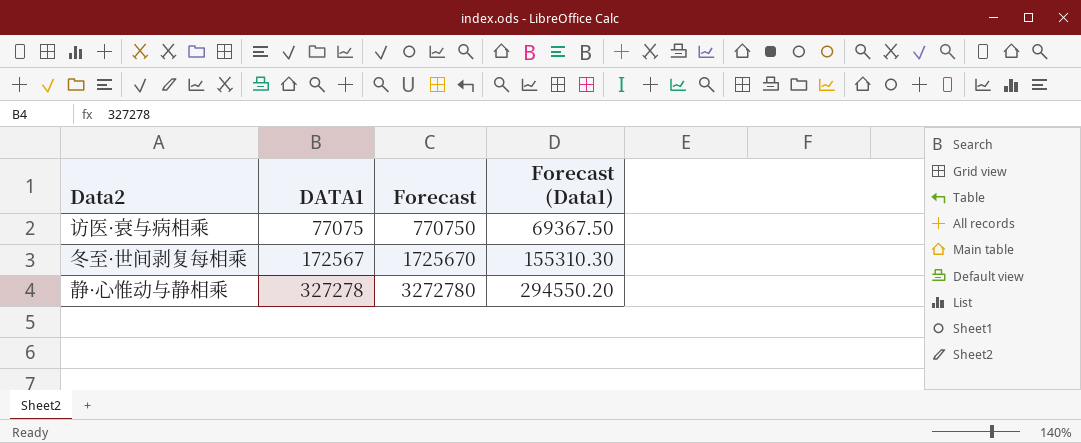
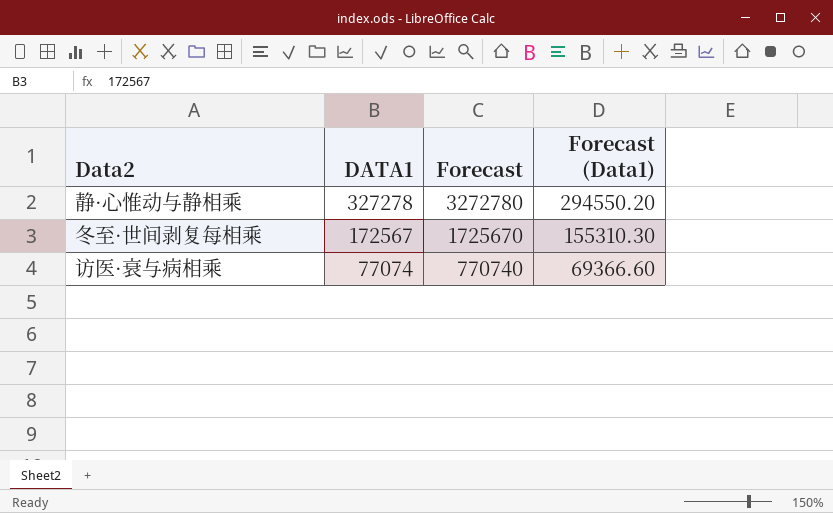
row order: DATA1 ascending -> DATA1 descending
访医·衰与病相乘 | DATA1: 77075 -> 77074
访医·衰与病相乘 | Forecast: 770750 -> 770740
访医·衰与病相乘 | Forecast (Data1): 69367.50 -> 69366.60

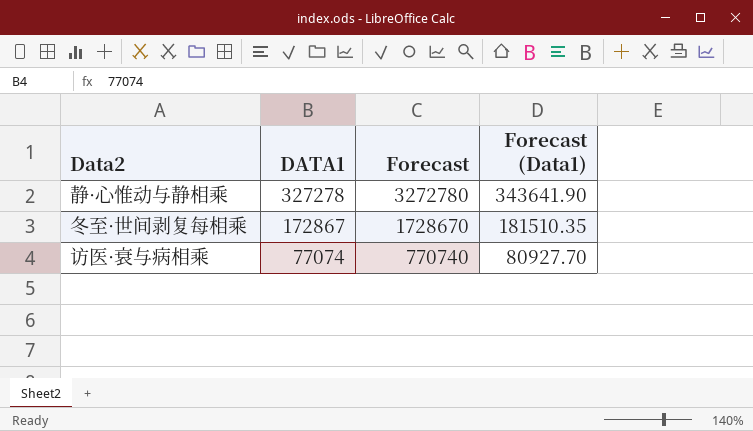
column Forecast (Data1) | formula: [DATA1] * 0.9 -> [DATA1] * 1.05
冬至·世间剥复每相乘 | DATA1: 172567 -> 172867
冬至·世间剥复每相乘 | Forecast: 1725670 -> 1728670

